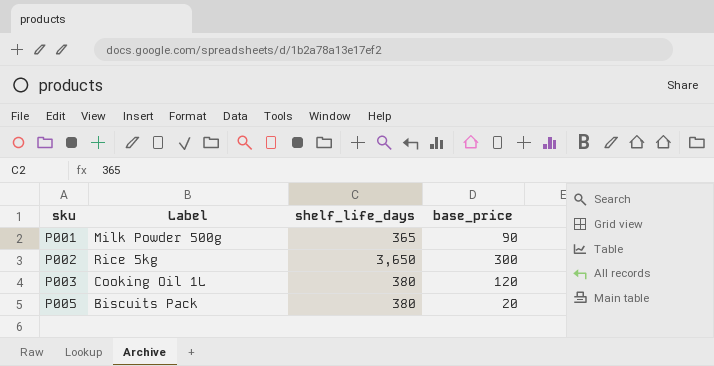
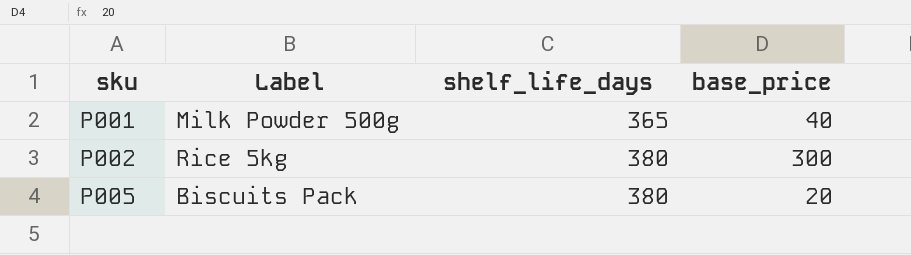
row P003: Cooking Oil 1L | 380 | 120 -> none
P001 | base_price: 90 -> 40
P002 | shelf_life_days: 3,650 -> 380

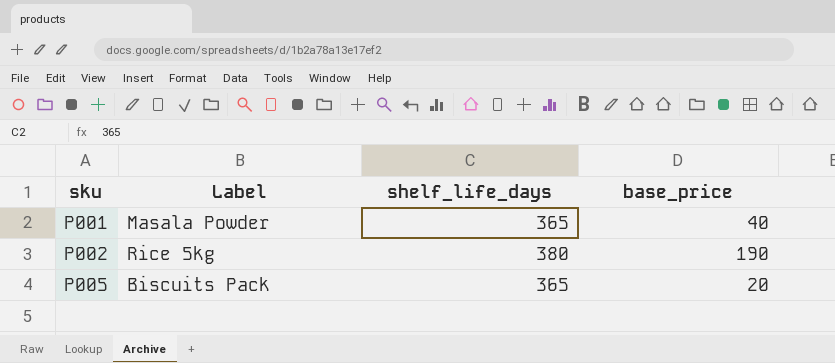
P001 | Label: Milk Powder 500g -> Masala Powder
P002 | base_price: 300 -> 190
P005 | shelf_life_days: 380 -> 365

